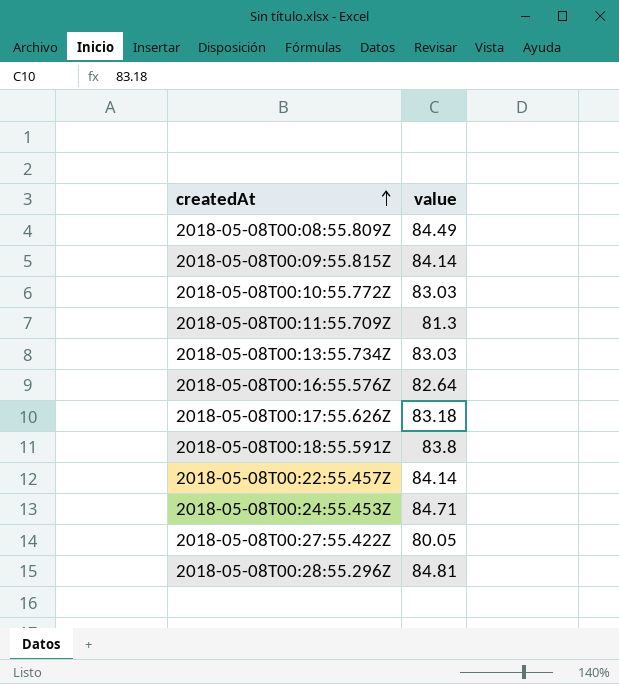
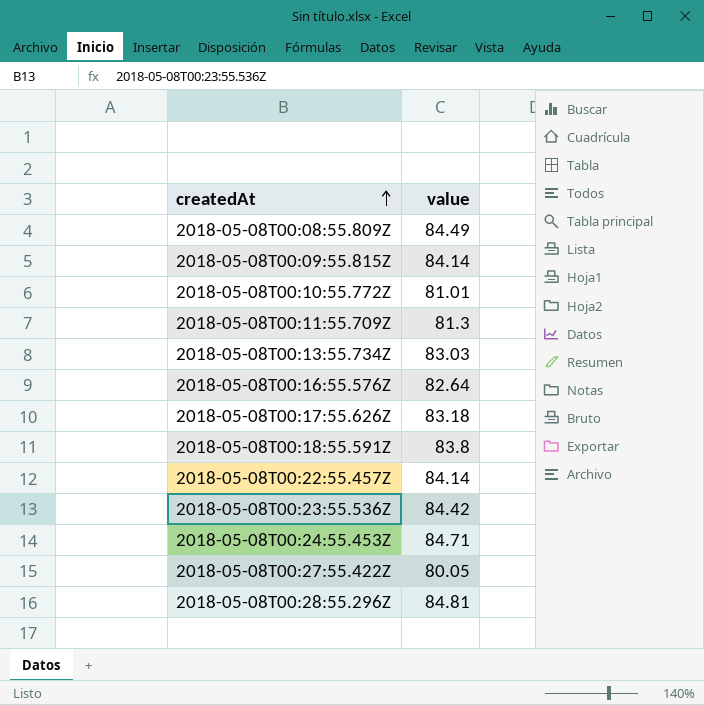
2018-05-08T00:10:55.772Z | value: 83.03 -> 81.01
row 2018-05-08T00:23:55.536Z: none -> 84.42

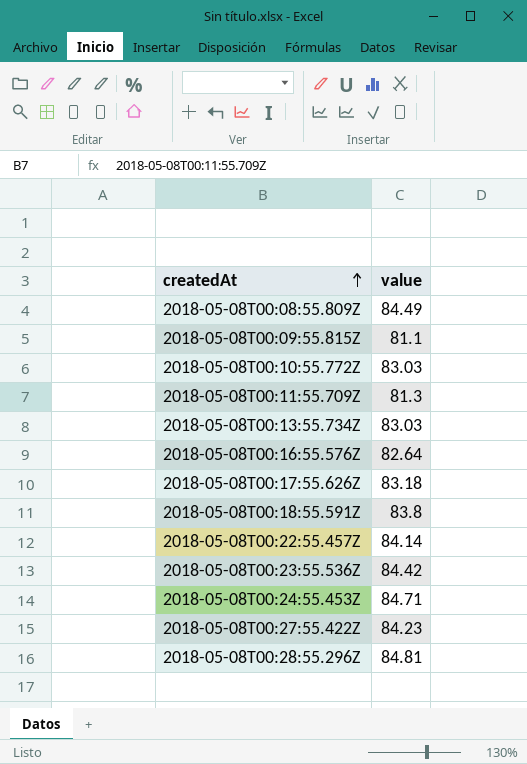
2018-05-08T00:09:55.815Z | value: 84.14 -> 81.1
2018-05-08T00:10:55.772Z | value: 81.01 -> 83.03
2018-05-08T00:27:55.422Z | value: 80.05 -> 84.23

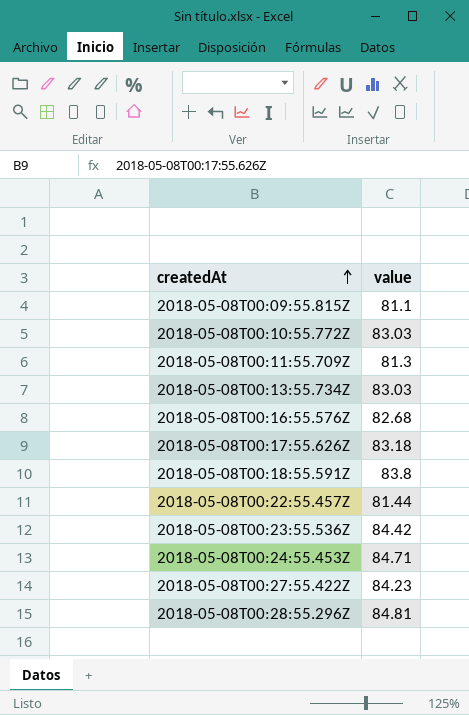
row 2018-05-08T00:08:55.809Z: 84.49 -> none
2018-05-08T00:16:55.576Z | value: 82.64 -> 82.68
2018-05-08T00:22:55.457Z | value: 84.14 -> 81.44

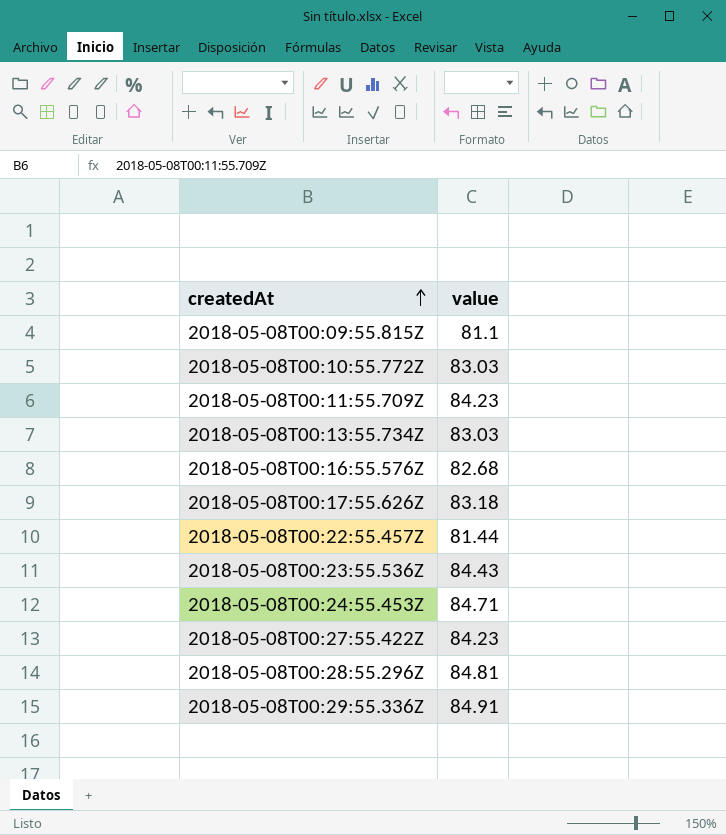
row 2018-05-08T00:18:55.591Z: 83.8 -> none
2018-05-08T00:11:55.709Z | value: 81.3 -> 84.23
2018-05-08T00:23:55.536Z | value: 84.42 -> 84.43
row 2018-05-08T00:29:55.336Z: none -> 84.91

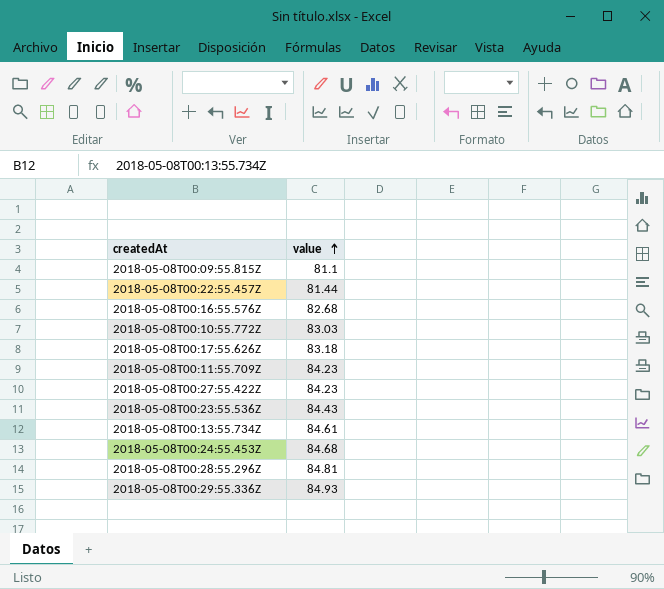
row order: createdAt ascending -> value ascending
2018-05-08T00:13:55.734Z | value: 83.03 -> 84.61
2018-05-08T00:24:55.453Z | value: 84.71 -> 84.68
2018-05-08T00:29:55.336Z | value: 84.91 -> 84.93

